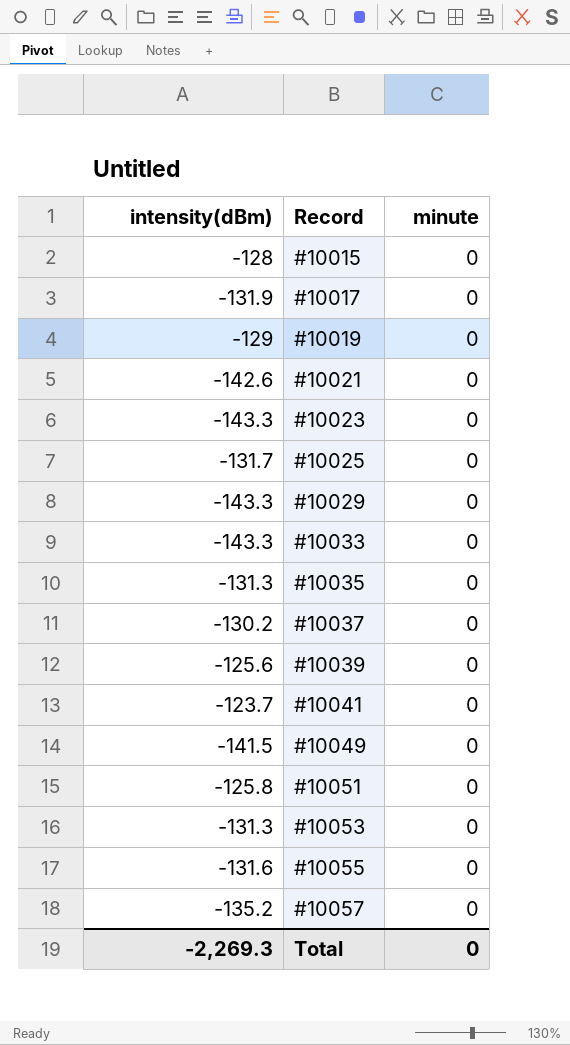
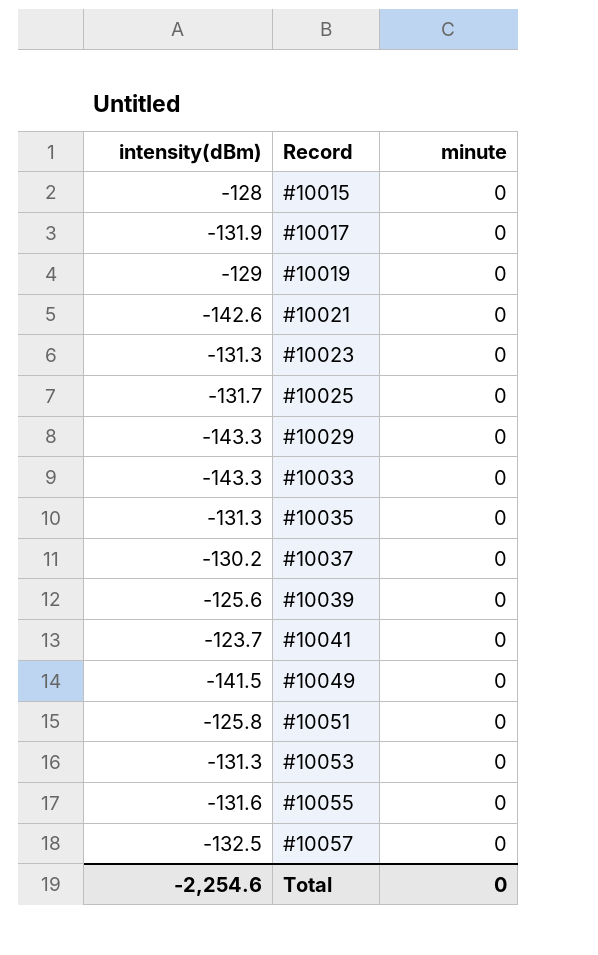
#10023 | intensity(dBm): -143.3 -> -131.3
#10057 | intensity(dBm): -135.2 -> -132.5
Total | intensity(dBm): -2,269.3 -> -2,254.6

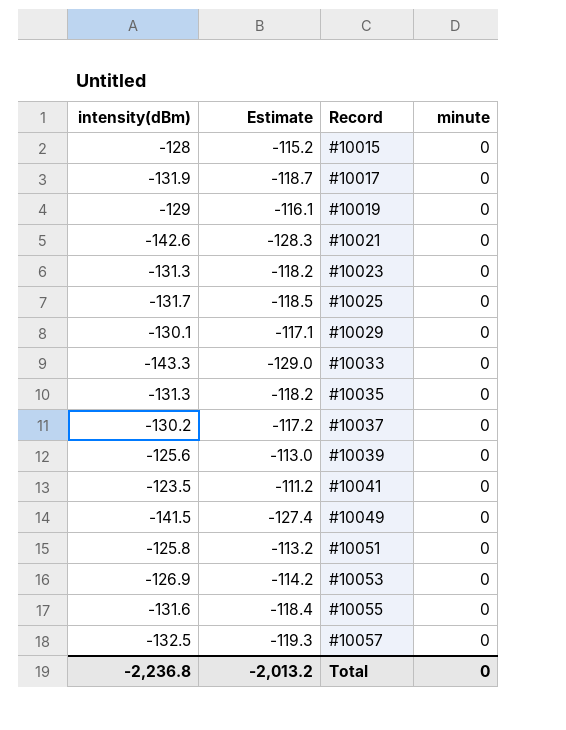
column Estimate | formula: none -> [intensity(dBm)] * 0.9
#10029 | intensity(dBm): -143.3 -> -130.1
#10041 | intensity(dBm): -123.7 -> -123.5
#10053 | intensity(dBm): -131.3 -> -126.9
Total | intensity(dBm): -2,254.6 -> -2,236.8

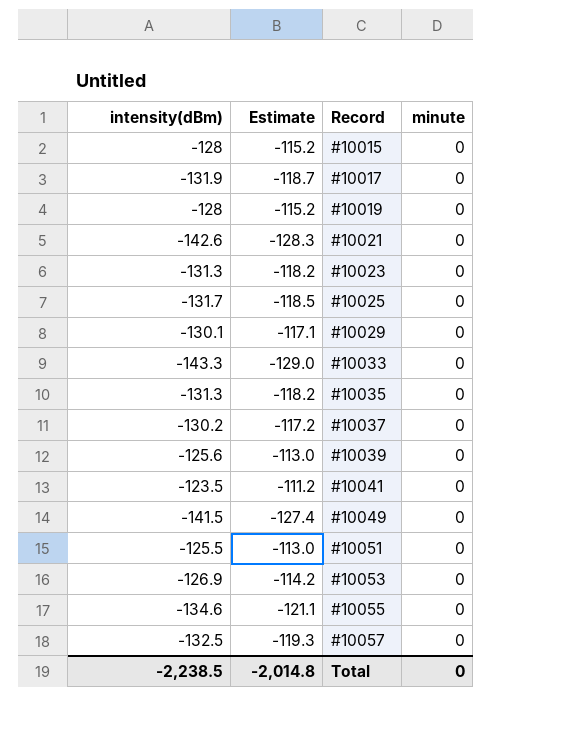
#10019 | intensity(dBm): -129 -> -128
#10019 | Estimate: -116.1 -> -115.2
#10051 | intensity(dBm): -125.8 -> -125.5
#10051 | Estimate: -113.2 -> -113.0
#10055 | intensity(dBm): -131.6 -> -134.6
#10055 | Estimate: -118.4 -> -121.1
Total | intensity(dBm): -2,236.8 -> -2,238.5
Total | Estimate: -2,013.2 -> -2,014.8

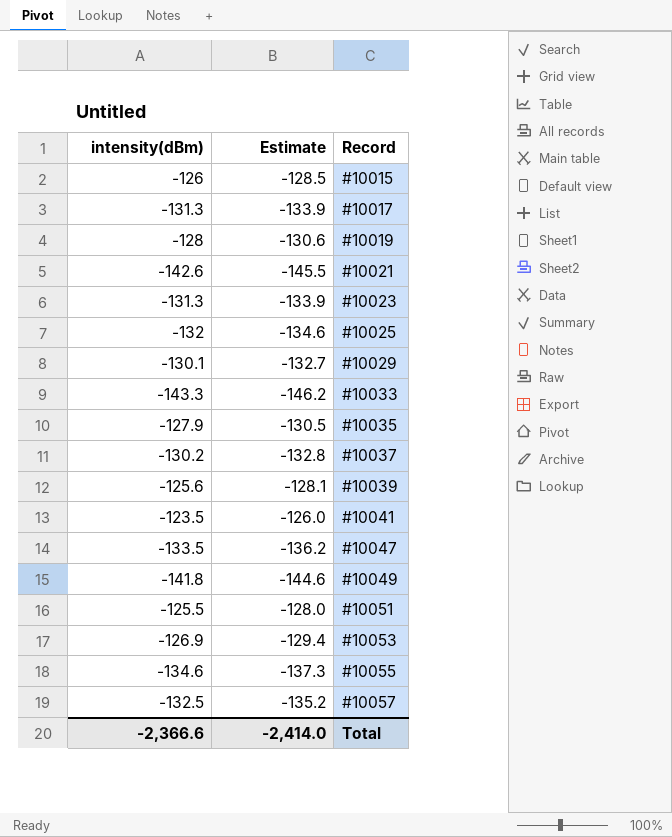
column minute | position: 4 -> none
column Estimate | formula: [intensity(dBm)] * 0.9 -> [intensity(dBm)] * 1.02
#10015 | intensity(dBm): -128 -> -126
#10017 | intensity(dBm): -131.9 -> -131.3
#10025 | intensity(dBm): -131.7 -> -132
#10035 | intensity(dBm): -131.3 -> -127.9
row #10047: none -> -133.5 | -136.2
#10049 | intensity(dBm): -141.5 -> -141.8
Total | intensity(dBm): -2,238.5 -> -2,366.6
Total | Estimate: -2,014.8 -> -2,414.0

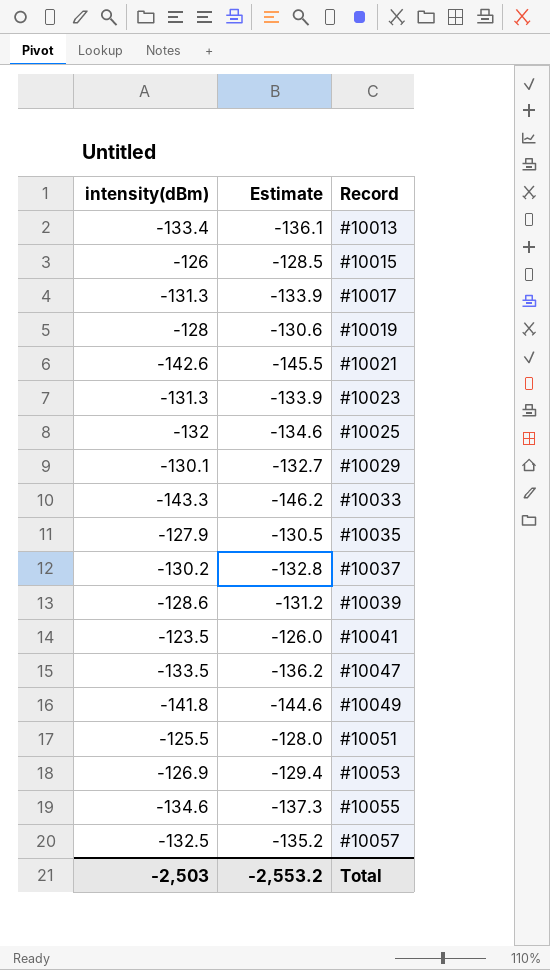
row #10013: none -> -133.4 | -136.1
#10039 | intensity(dBm): -125.6 -> -128.6
#10039 | Estimate: -128.1 -> -131.2
Total | intensity(dBm): -2,366.6 -> -2,503
Total | Estimate: -2,414.0 -> -2,553.2

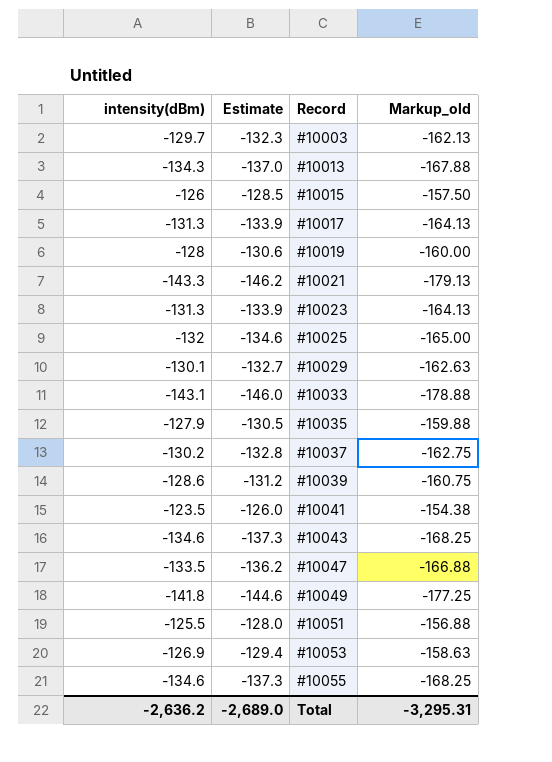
column Markup_old | formula: none -> [intensity(dBm)] * 1.25
row #10057: -132.5 | -135.2 -> none
row #10003: none -> -129.7 | -132.3 | -162.13
#10013 | intensity(dBm): -133.4 -> -134.3
#10013 | Estimate: -136.1 -> -137.0
#10021 | intensity(dBm): -142.6 -> -143.3
#10021 | Estimate: -145.5 -> -146.2
#10033 | intensity(dBm): -143.3 -> -143.1
#10033 | Estimate: -146.2 -> -146.0
row #10043: none -> -134.6 | -137.3 | -168.25
Total | intensity(dBm): -2,503 -> -2,636.2
Total | Estimate: -2,553.2 -> -2,689.0

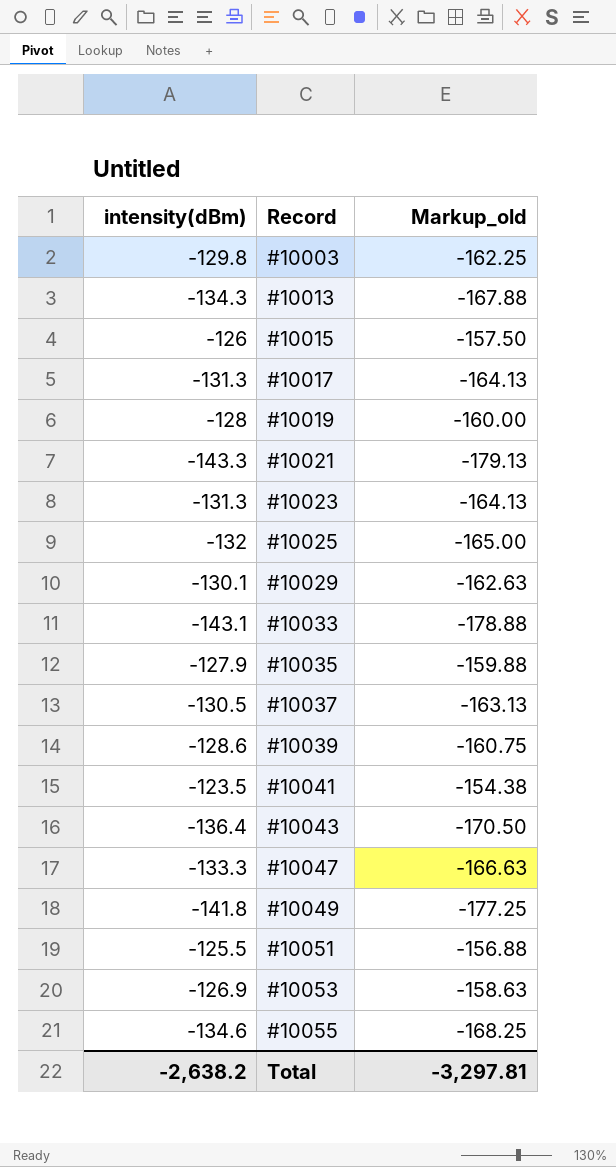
column Estimate | formula: [intensity(dBm)] * 1.02 -> none
#10003 | intensity(dBm): -129.7 -> -129.8
#10003 | Markup_old: -162.13 -> -162.25
#10037 | intensity(dBm): -130.2 -> -130.5
#10037 | Markup_old: -162.75 -> -163.13
#10043 | intensity(dBm): -134.6 -> -136.4
#10043 | Markup_old: -168.25 -> -170.50
#10047 | intensity(dBm): -133.5 -> -133.3
#10047 | Markup_old: -166.88 -> -166.63
Total | intensity(dBm): -2,636.2 -> -2,638.2
Total | Markup_old: -3,295.31 -> -3,297.81

